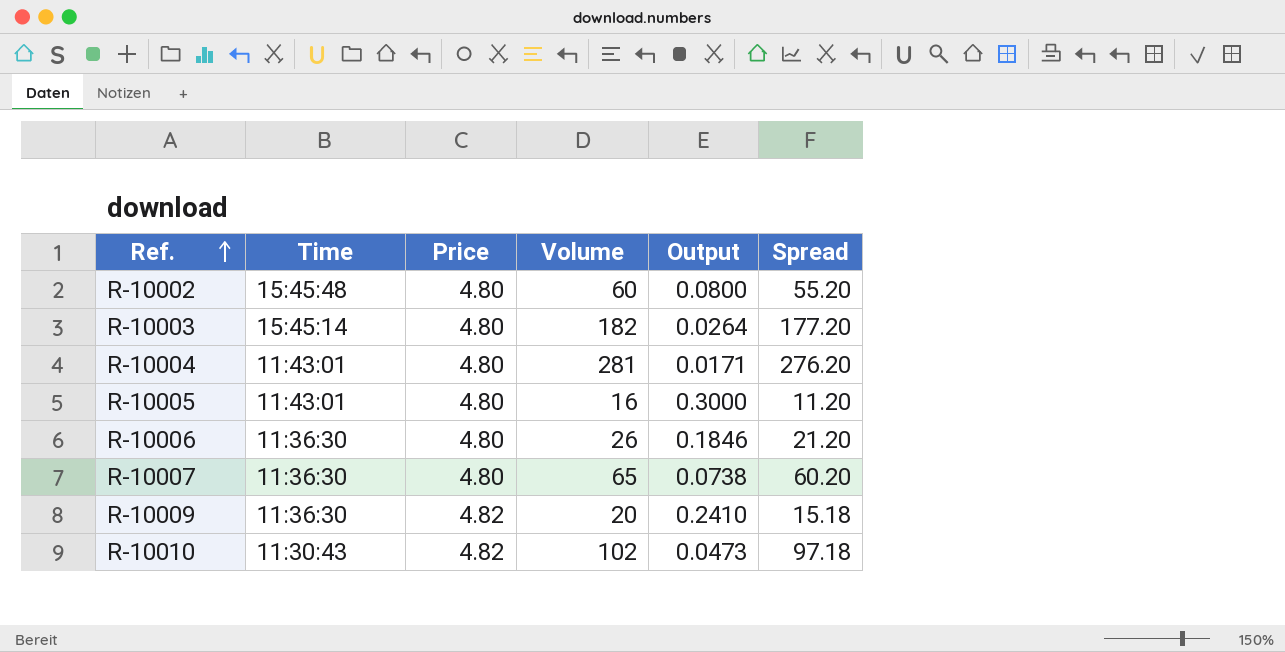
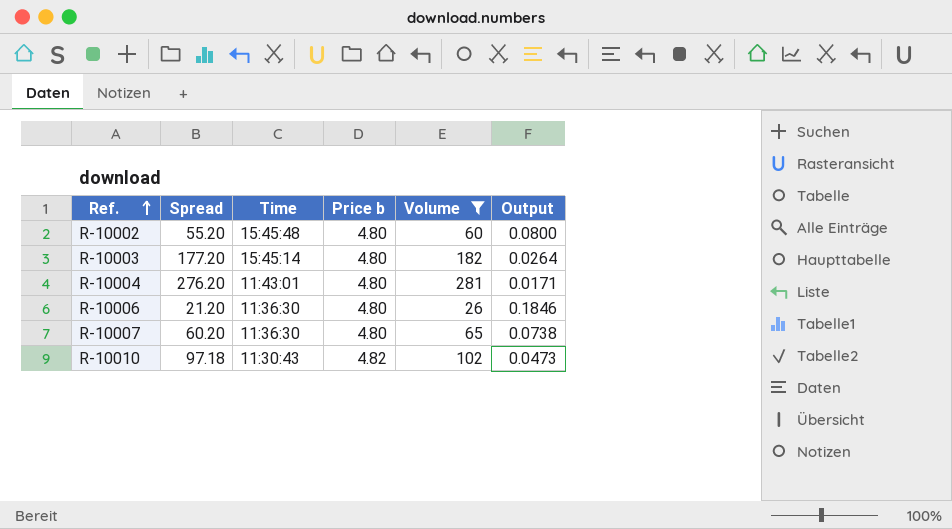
filter: none -> Volume >= 26
column Spread | position: 6 -> 2
column name: Price -> Price b

